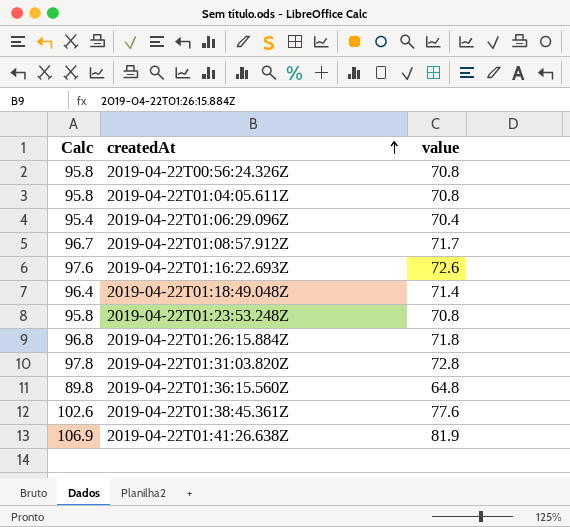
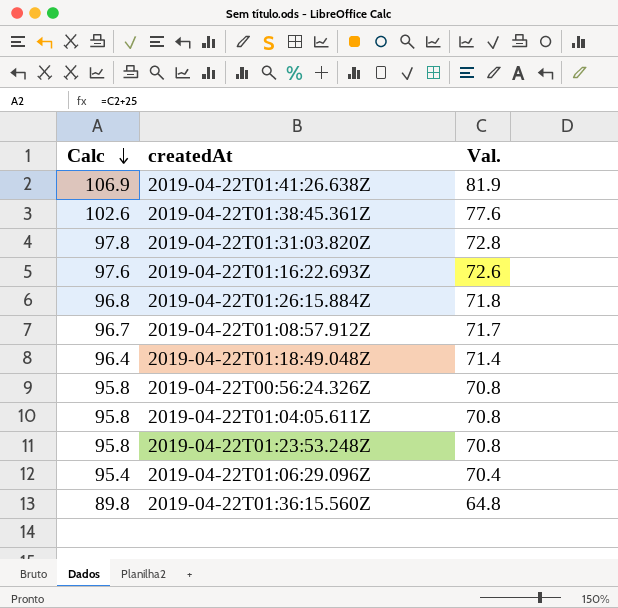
row order: createdAt ascending -> Calc descending
column name: value -> Val.

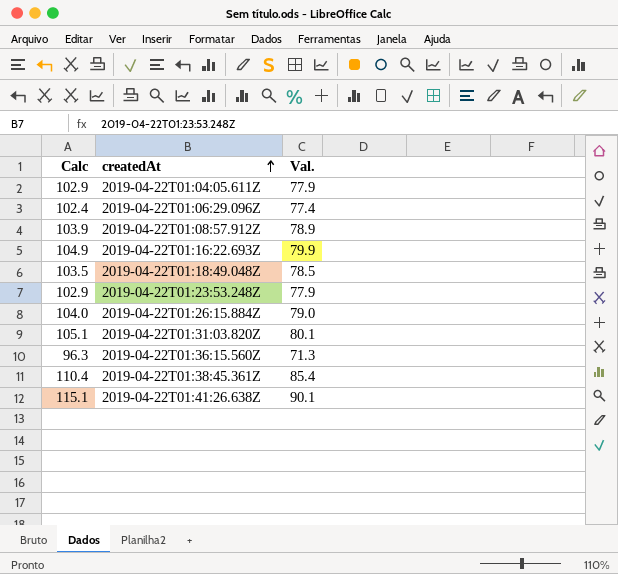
row order: Calc descending -> createdAt ascending
row 2019-04-22T00:56:24.326Z: 95.8 | 70.8 -> none
2019-04-22T01:04:05.611Z | Calc: 95.8 -> 102.9
2019-04-22T01:04:05.611Z | Val.: 70.8 -> 77.9
2019-04-22T01:06:29.096Z | Calc: 95.4 -> 102.4
2019-04-22T01:06:29.096Z | Val.: 70.4 -> 77.4
2019-04-22T01:08:57.912Z | Calc: 96.7 -> 103.9
2019-04-22T01:08:57.912Z | Val.: 71.7 -> 78.9
2019-04-22T01:16:22.693Z | Calc: 97.6 -> 104.9
2019-04-22T01:16:22.693Z | Val.: 72.6 -> 79.9
2019-04-22T01:18:49.048Z | Calc: 96.4 -> 103.5
2019-04-22T01:18:49.048Z | Val.: 71.4 -> 78.5
2019-04-22T01:23:53.248Z | Calc: 95.8 -> 102.9
2019-04-22T01:23:53.248Z | Val.: 70.8 -> 77.9
2019-04-22T01:26:15.884Z | Calc: 96.8 -> 104.0
2019-04-22T01:26:15.884Z | Val.: 71.8 -> 79.0
2019-04-22T01:31:03.820Z | Calc: 97.8 -> 105.1
2019-04-22T01:31:03.820Z | Val.: 72.8 -> 80.1
2019-04-22T01:36:15.560Z | Calc: 89.8 -> 96.3
2019-04-22T01:36:15.560Z | Val.: 64.8 -> 71.3
2019-04-22T01:38:45.361Z | Calc: 102.6 -> 110.4
2019-04-22T01:38:45.361Z | Val.: 77.6 -> 85.4
2019-04-22T01:41:26.638Z | Calc: 106.9 -> 115.1
2019-04-22T01:41:26.638Z | Val.: 81.9 -> 90.1

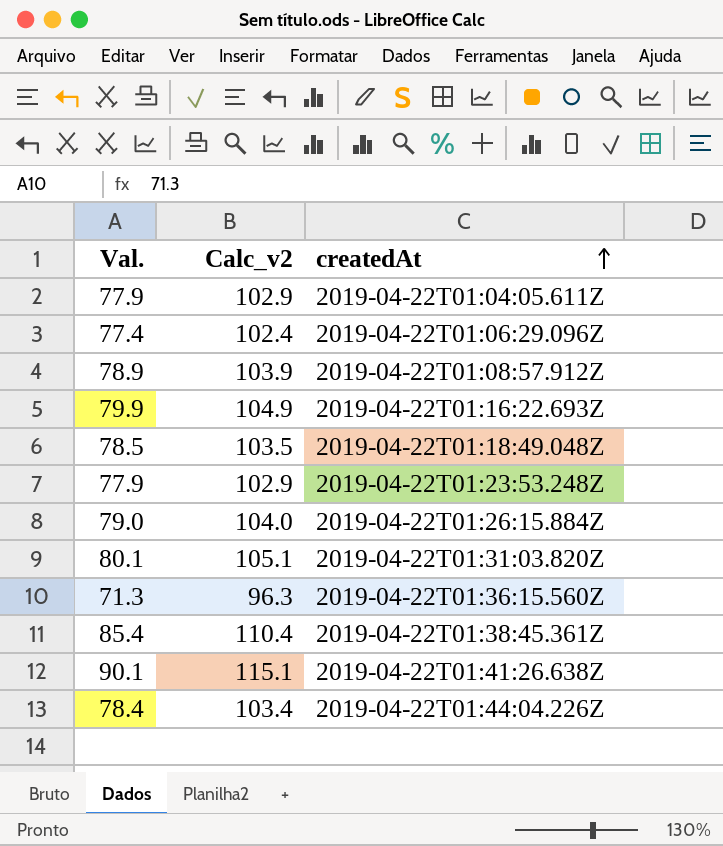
column Val. | position: 3 -> 1
column name: Calc -> Calc_v2
row 2019-04-22T01:44:04.226Z: none -> 78.4 | 103.4

